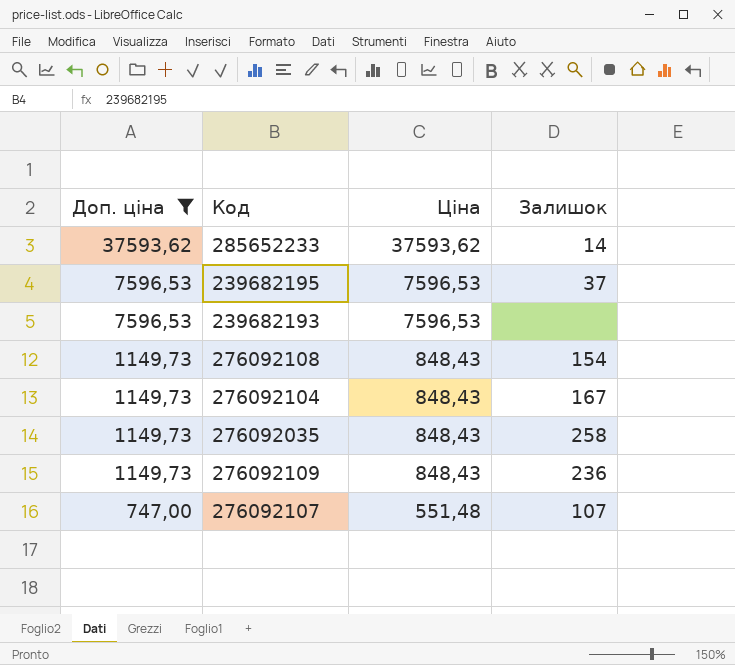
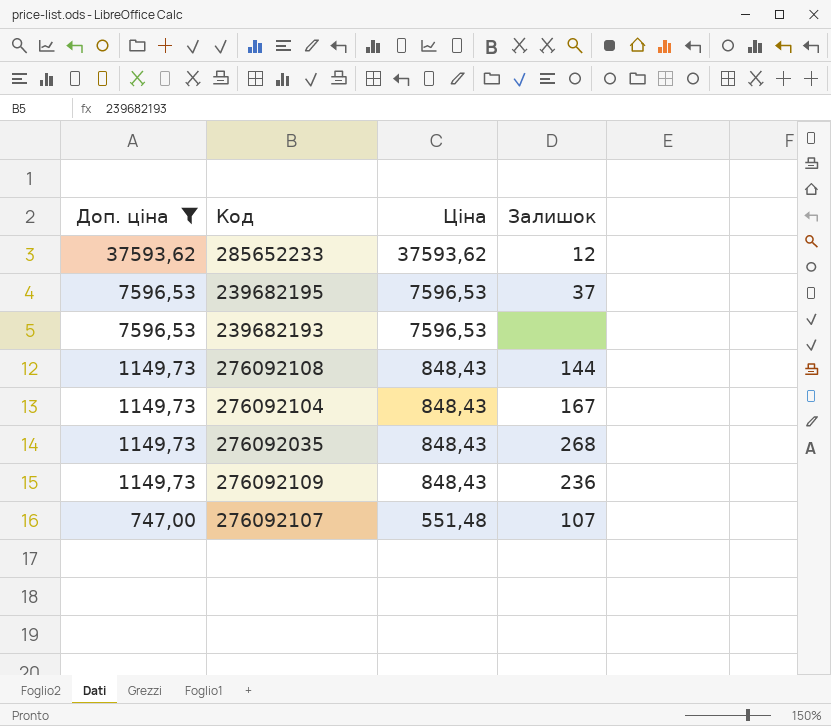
285652233 | Залишок: 14 -> 12
276092108 | Залишок: 154 -> 144
276092035 | Залишок: 258 -> 268

